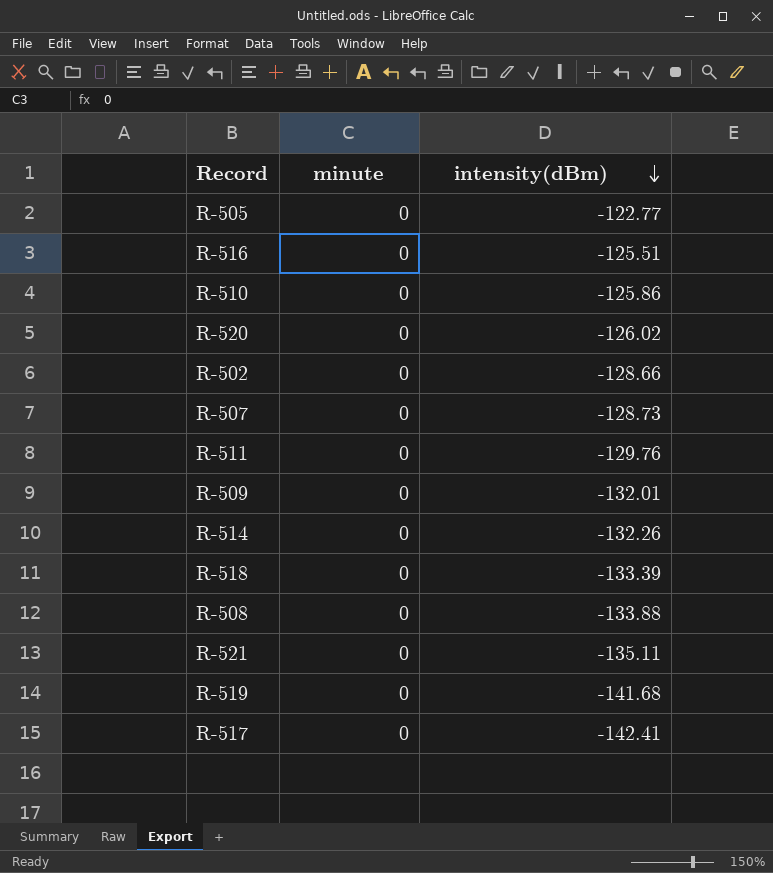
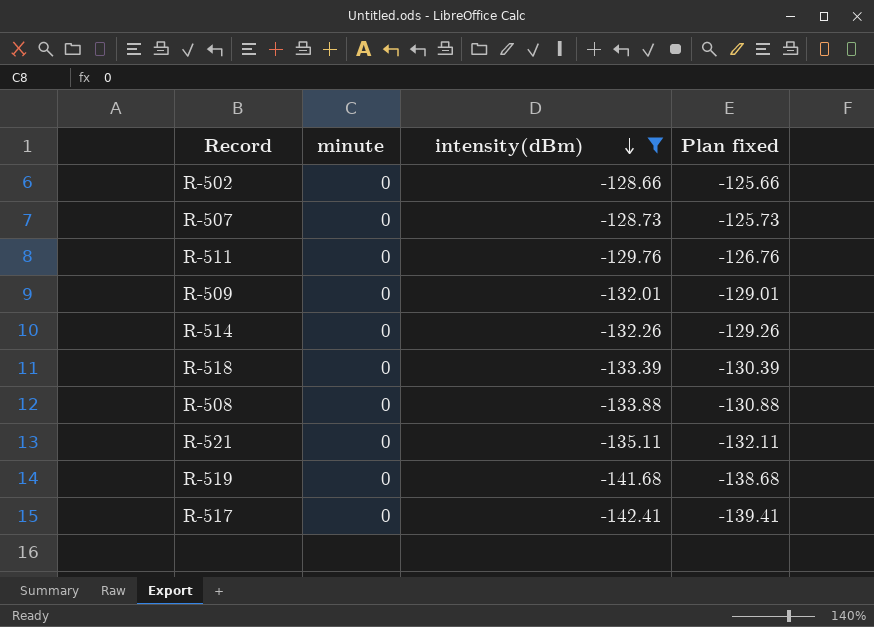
filter: none -> intensity(dBm) <= -128.66
column Plan fixed | formula: none -> [intensity(dBm)] + 3

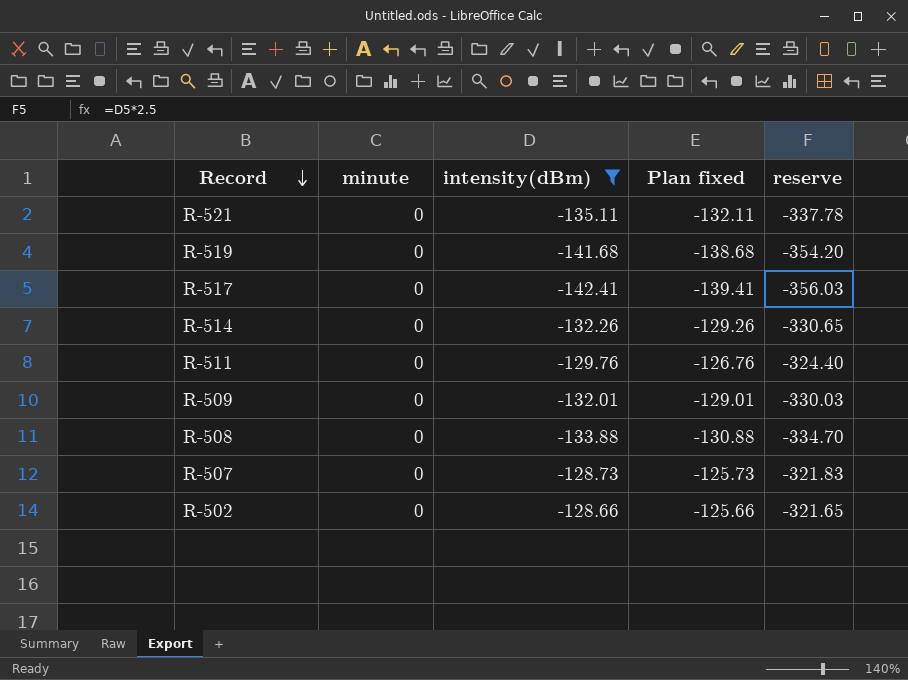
row order: intensity(dBm) descending -> Record descending
column reserve | formula: none -> [intensity(dBm)] * 2.5
row R-518: 0 | -133.39 | -130.39 -> none

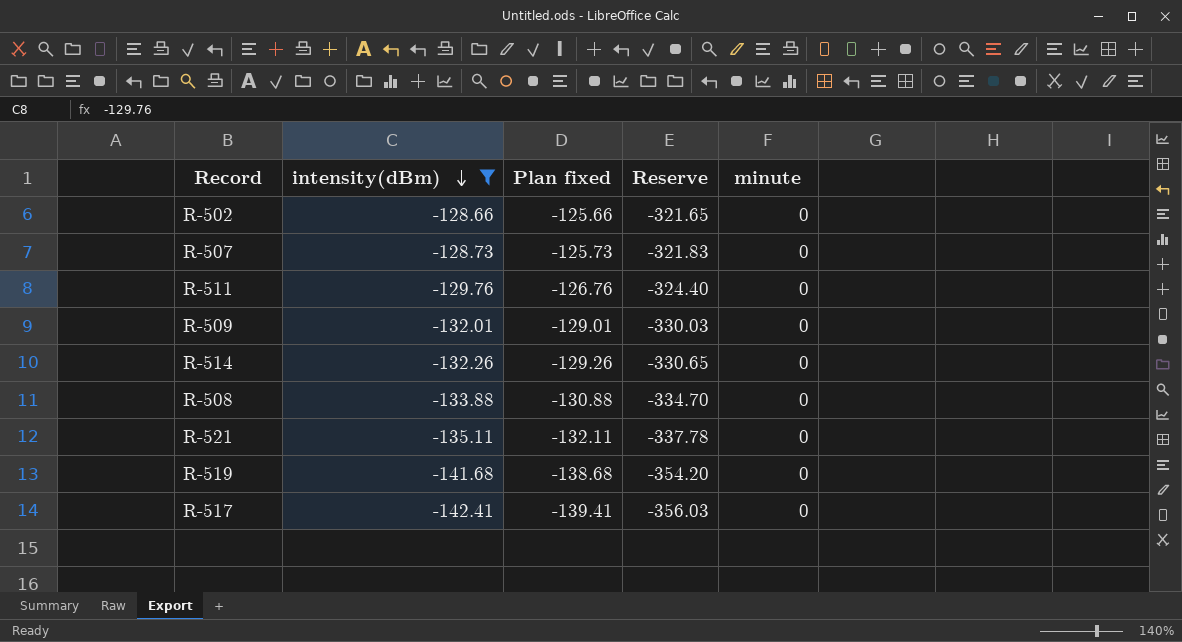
row order: Record descending -> intensity(dBm) descending
column name: reserve -> Reserve
column minute | position: 2 -> 5

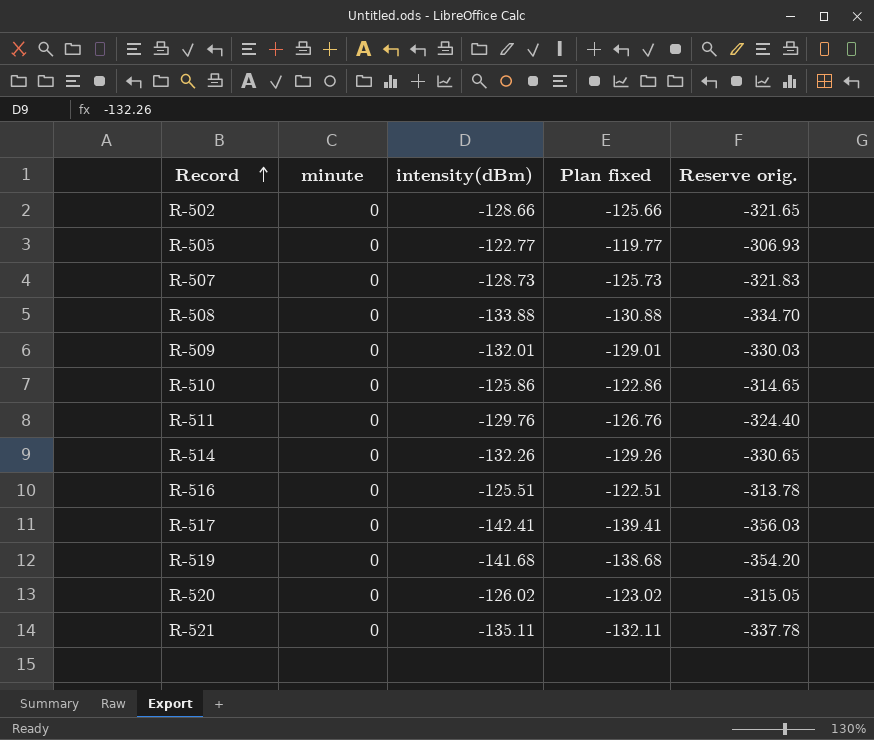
filter: intensity(dBm) <= -128.66 -> none
row order: intensity(dBm) descending -> Record ascending
column minute | position: 5 -> 2
column name: Reserve -> Reserve orig.

